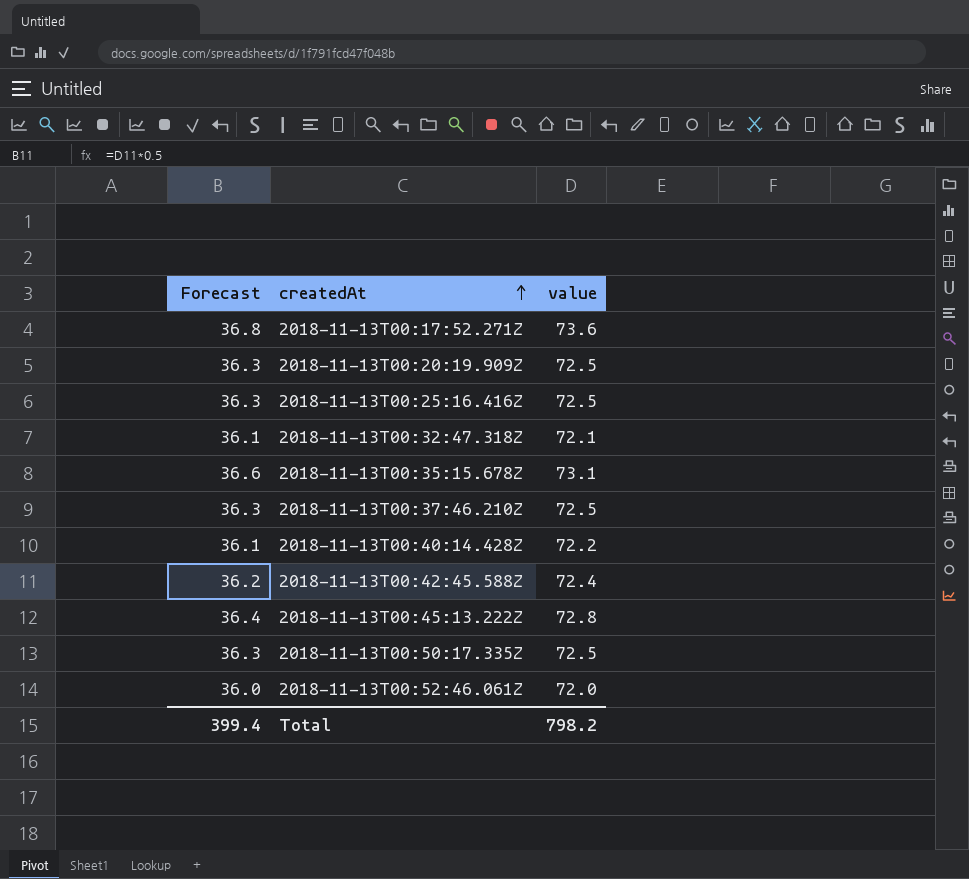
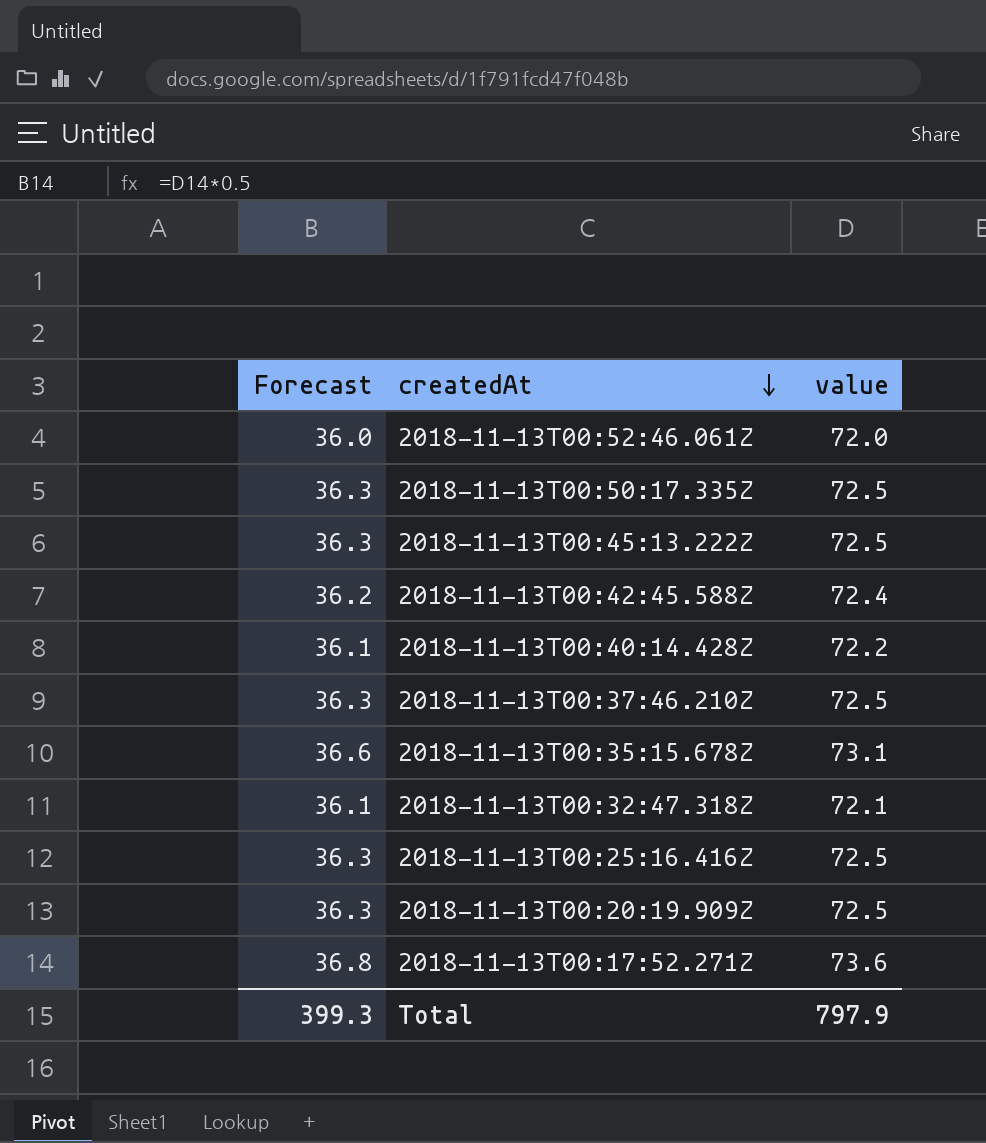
row order: createdAt ascending -> createdAt descending
2018-11-13T00:45:13.222Z | Forecast: 36.4 -> 36.3
2018-11-13T00:45:13.222Z | value: 72.8 -> 72.5
Total | Forecast: 399.4 -> 399.3
Total | value: 798.2 -> 797.9

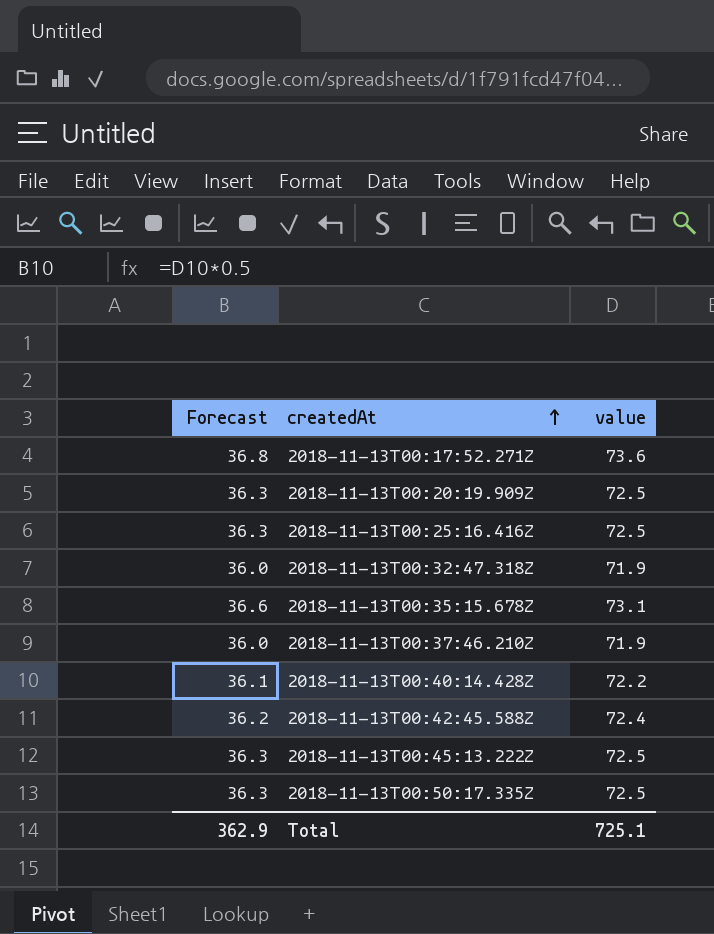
row order: createdAt descending -> createdAt ascending
row 2018-11-13T00:52:46.061Z: 36.0 | 72.0 -> none
2018-11-13T00:32:47.318Z | Forecast: 36.1 -> 36.0
2018-11-13T00:32:47.318Z | value: 72.1 -> 71.9
2018-11-13T00:37:46.210Z | Forecast: 36.3 -> 36.0
2018-11-13T00:37:46.210Z | value: 72.5 -> 71.9
Total | Forecast: 399.3 -> 362.9
Total | value: 797.9 -> 725.1

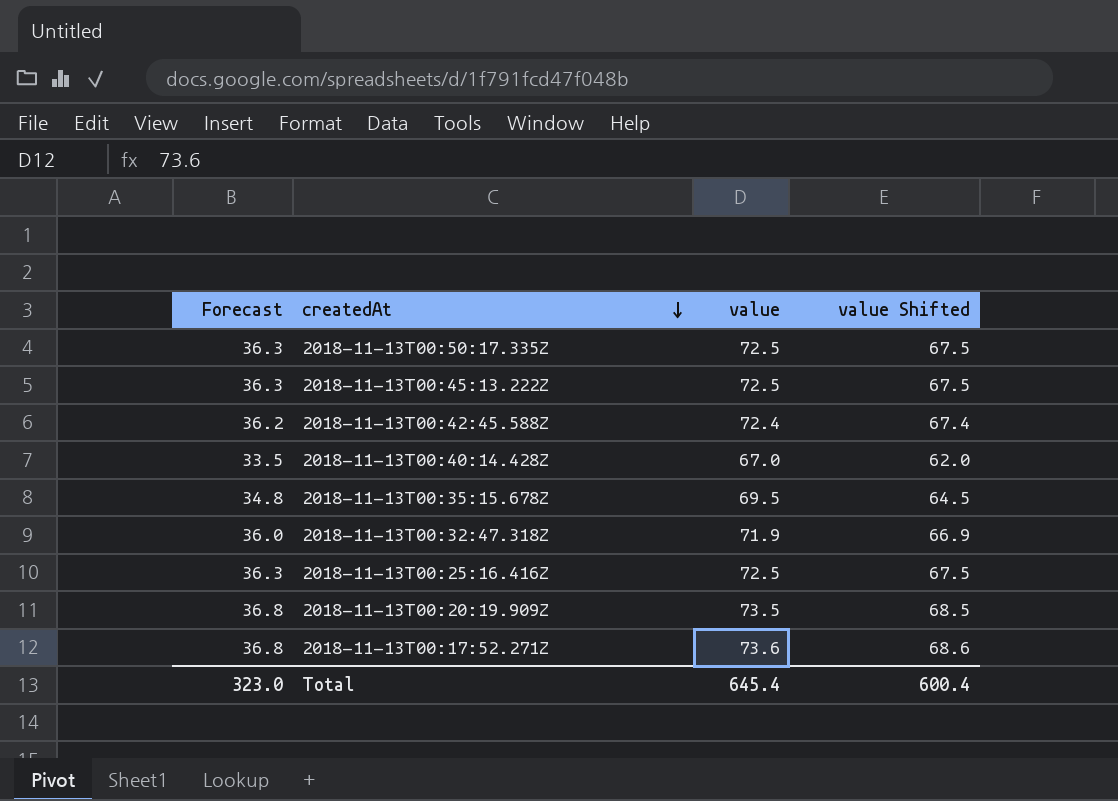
row order: createdAt ascending -> createdAt descending
column value Shifted | formula: none -> [value] - 5
row 2018-11-13T00:37:46.210Z: 36.0 | 71.9 -> none
2018-11-13T00:40:14.428Z | Forecast: 36.1 -> 33.5
2018-11-13T00:40:14.428Z | value: 72.2 -> 67.0
2018-11-13T00:35:15.678Z | Forecast: 36.6 -> 34.8
2018-11-13T00:35:15.678Z | value: 73.1 -> 69.5
2018-11-13T00:20:19.909Z | Forecast: 36.3 -> 36.8
2018-11-13T00:20:19.909Z | value: 72.5 -> 73.5
Total | Forecast: 362.9 -> 323.0
Total | value: 725.1 -> 645.4

